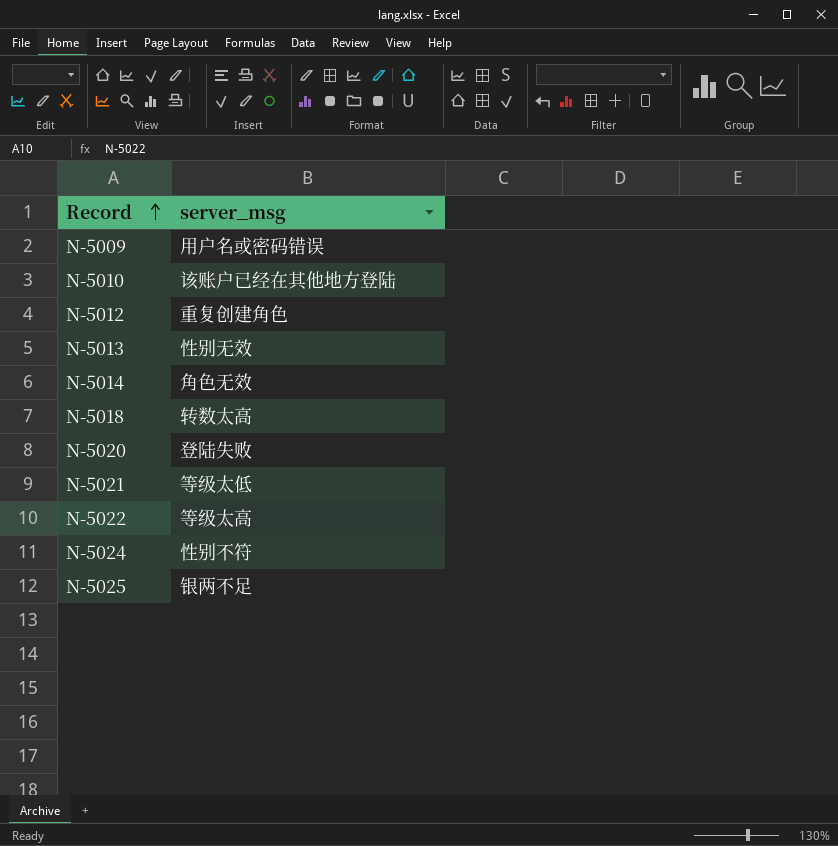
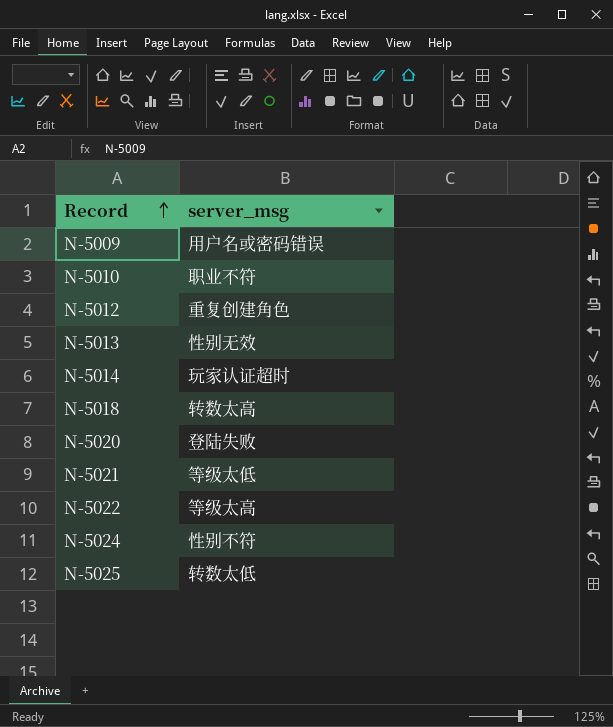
N-5010 | server_msg: 该账户已经在其他地方登陆 -> 职业不符
N-5014 | server_msg: 角色无效 -> 玩家认证超时
N-5025 | server_msg: 银两不足 -> 转数太低

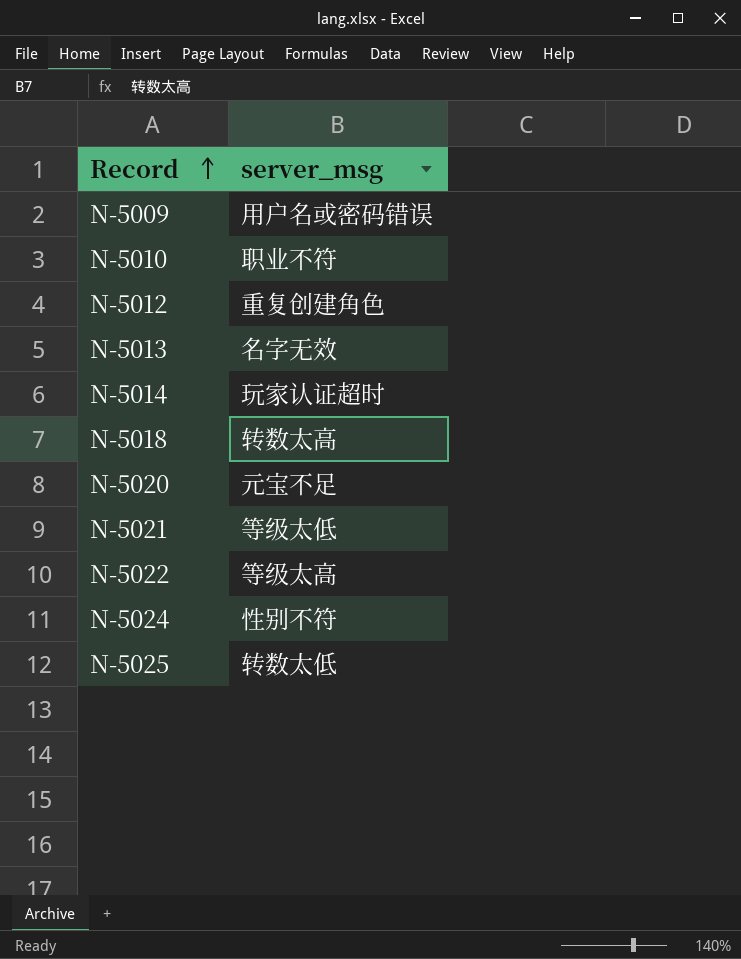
N-5013 | server_msg: 性别无效 -> 名字无效
N-5020 | server_msg: 登陆失败 -> 元宝不足

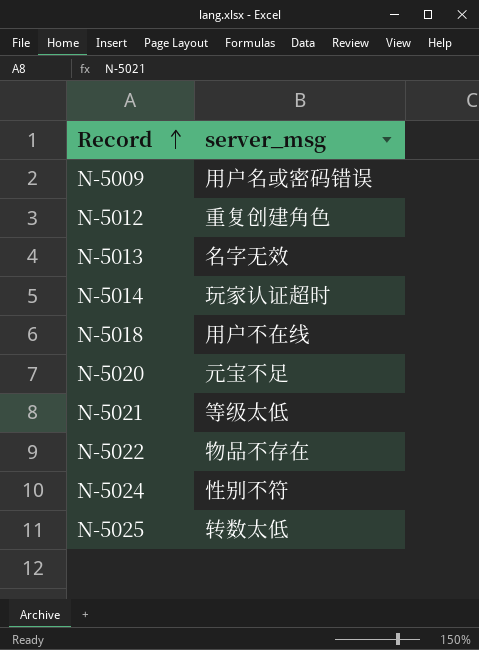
row N-5010: 职业不符 -> none
N-5018 | server_msg: 转数太高 -> 用户不在线
N-5022 | server_msg: 等级太高 -> 物品不存在

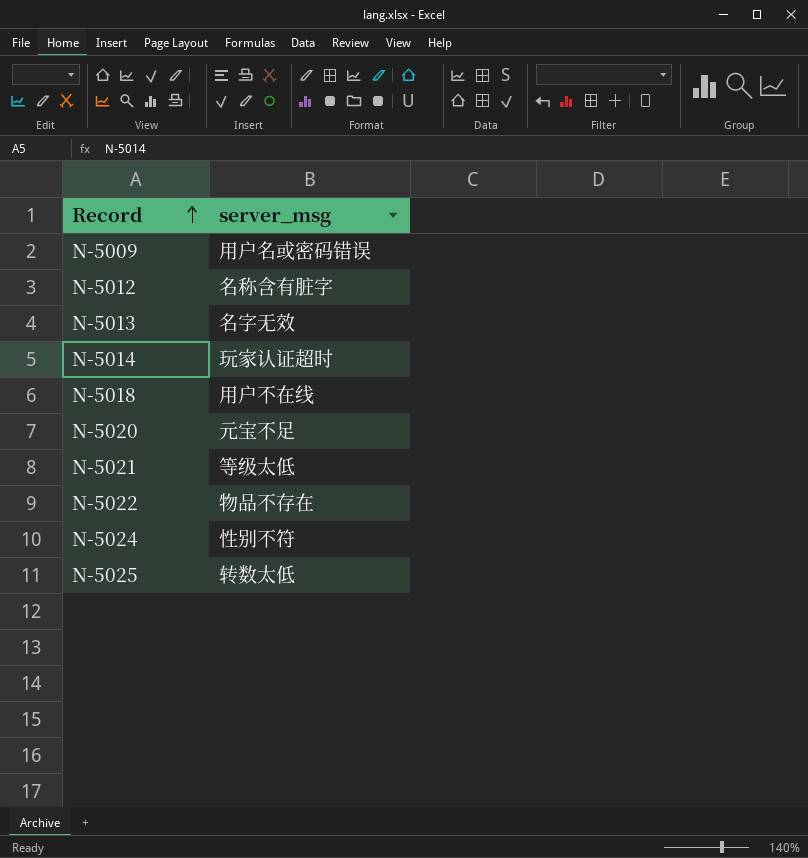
N-5012 | server_msg: 重复创建角色 -> 名称含有脏字

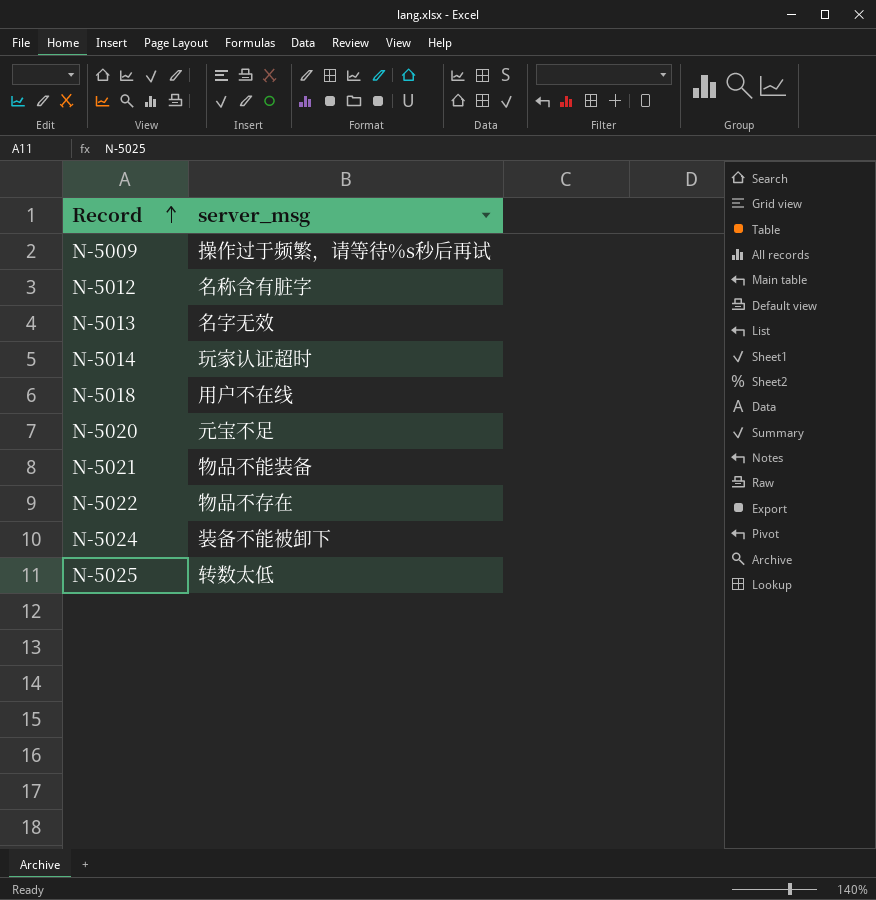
N-5009 | server_msg: 用户名或密码错误 -> 操作过于频繁，请等待%s秒后再试
N-5021 | server_msg: 等级太低 -> 物品不能装备
N-5024 | server_msg: 性别不符 -> 装备不能被卸下

